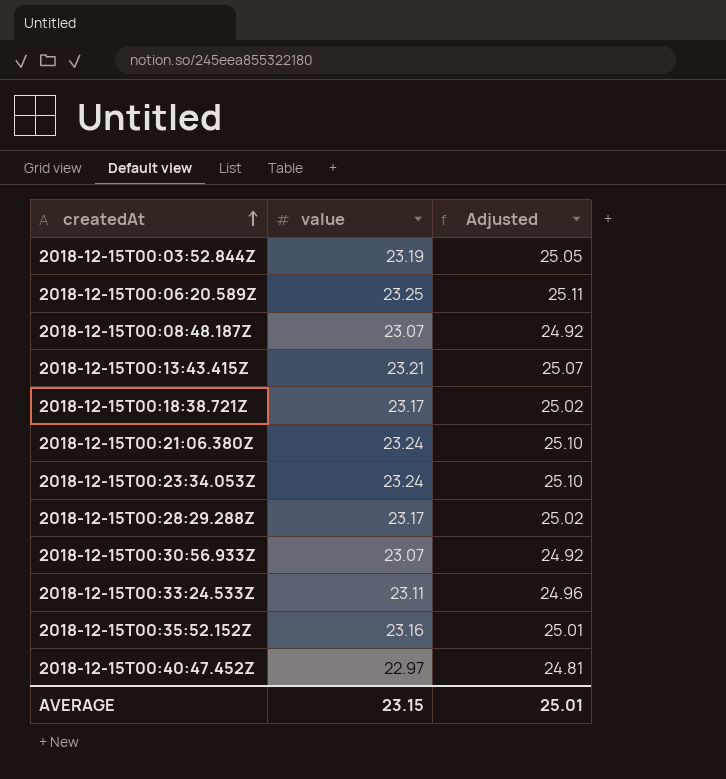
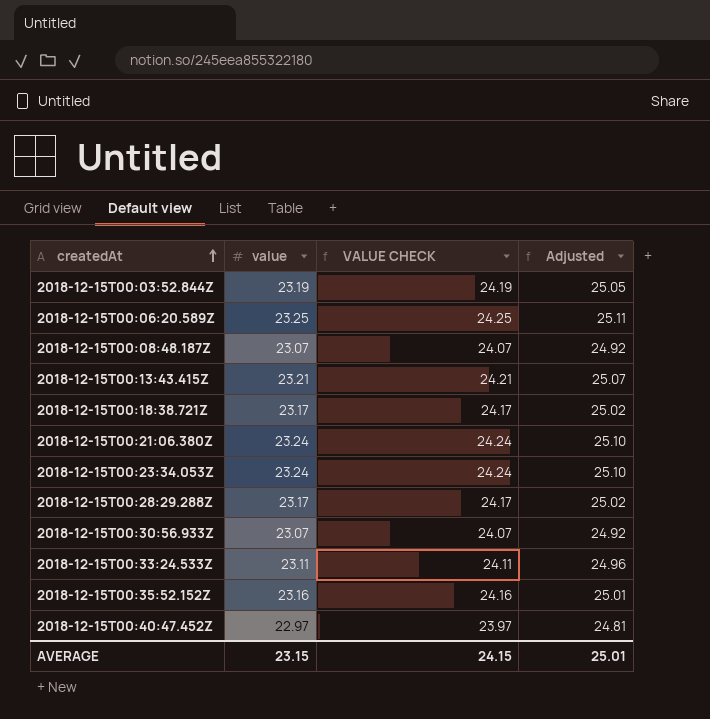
column VALUE CHECK | formula: none -> [value] + 1

